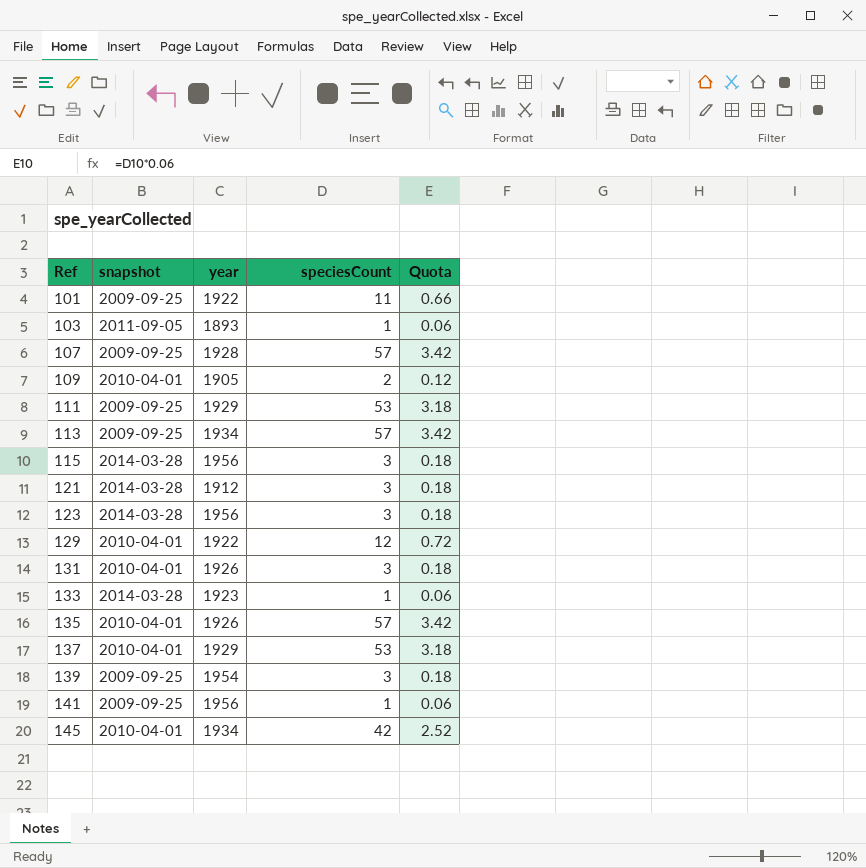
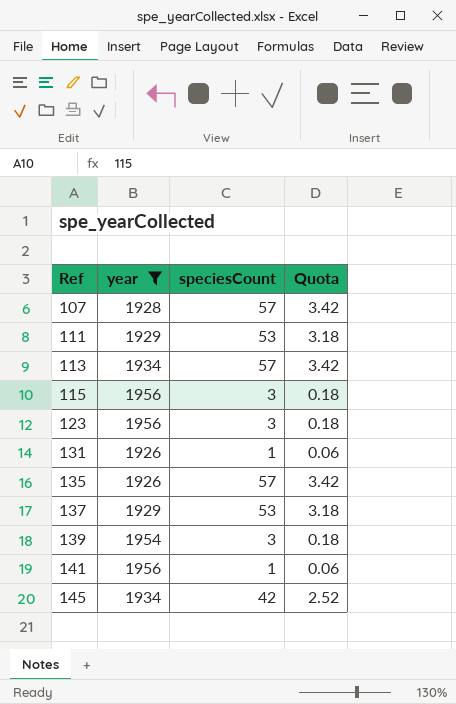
filter: none -> year >= 1926
column snapshot | position: 2 -> none
131 | speciesCount: 3 -> 1
131 | Quota: 0.18 -> 0.06

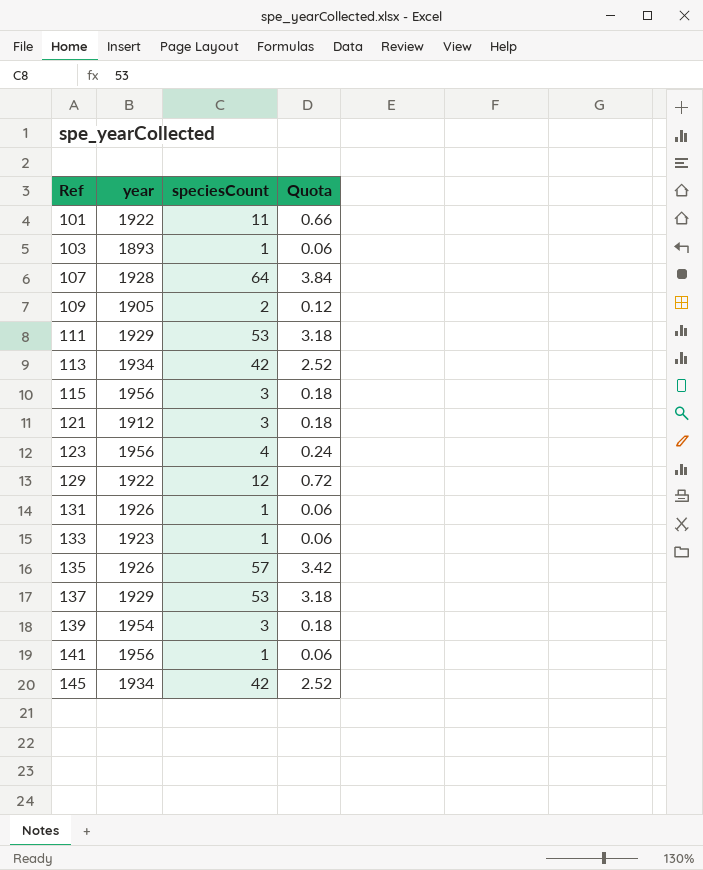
filter: year >= 1926 -> none
107 | speciesCount: 57 -> 64
107 | Quota: 3.42 -> 3.84
113 | speciesCount: 57 -> 42
113 | Quota: 3.42 -> 2.52
123 | speciesCount: 3 -> 4
123 | Quota: 0.18 -> 0.24

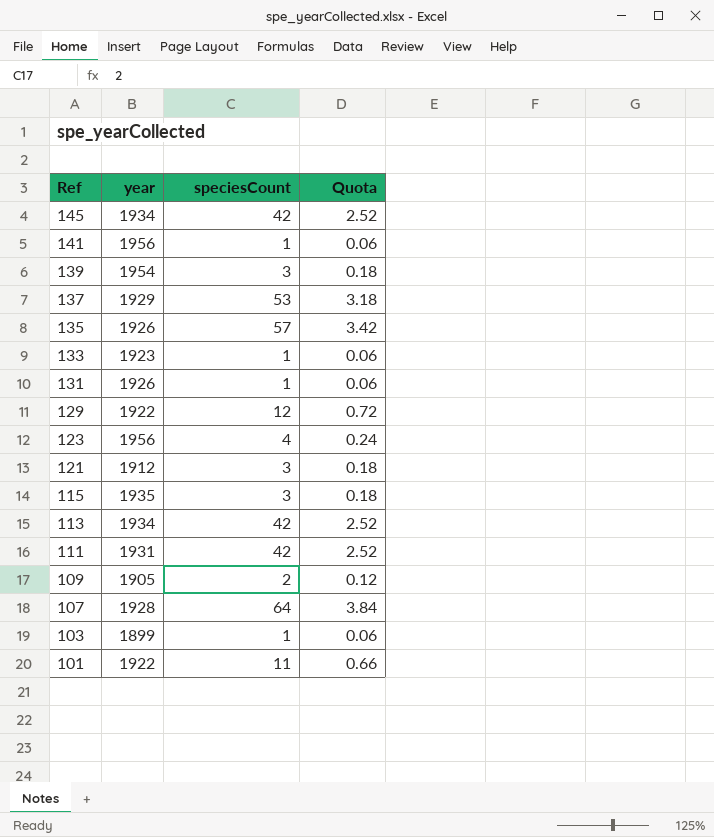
row order: Ref ascending -> Ref descending
115 | year: 1956 -> 1935
111 | year: 1929 -> 1931
111 | speciesCount: 53 -> 42
111 | Quota: 3.18 -> 2.52
103 | year: 1893 -> 1899

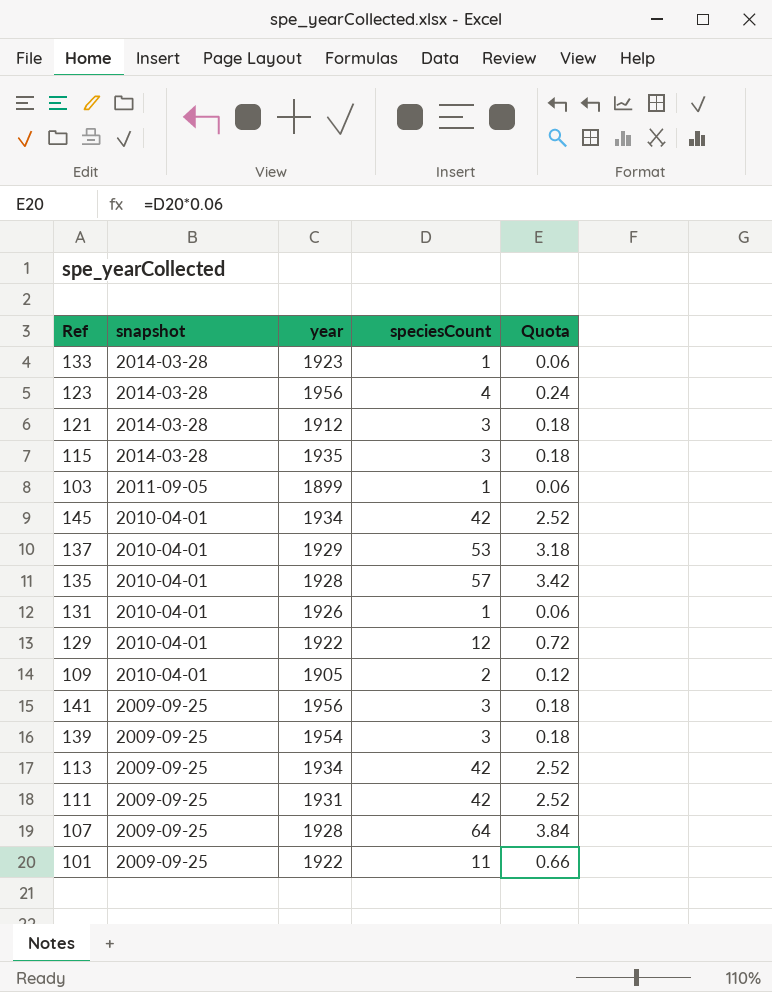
row order: Ref descending -> snapshot descending
column snapshot | position: none -> 2
135 | year: 1926 -> 1928
141 | speciesCount: 1 -> 3
141 | Quota: 0.06 -> 0.18

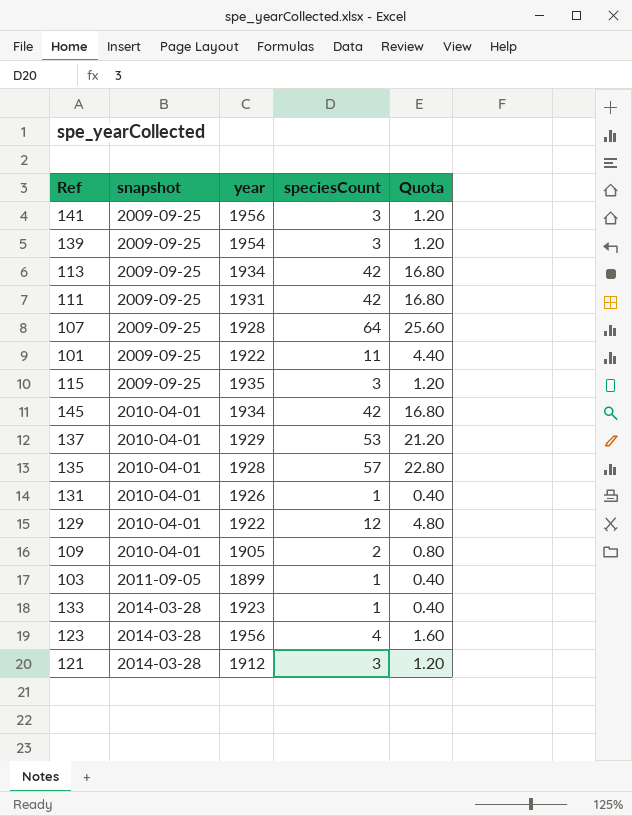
row order: snapshot descending -> snapshot ascending
column Quota | formula: [speciesCount] * 0.06 -> [speciesCount] * 0.4
115 | snapshot: 2014-03-28 -> 2009-09-25

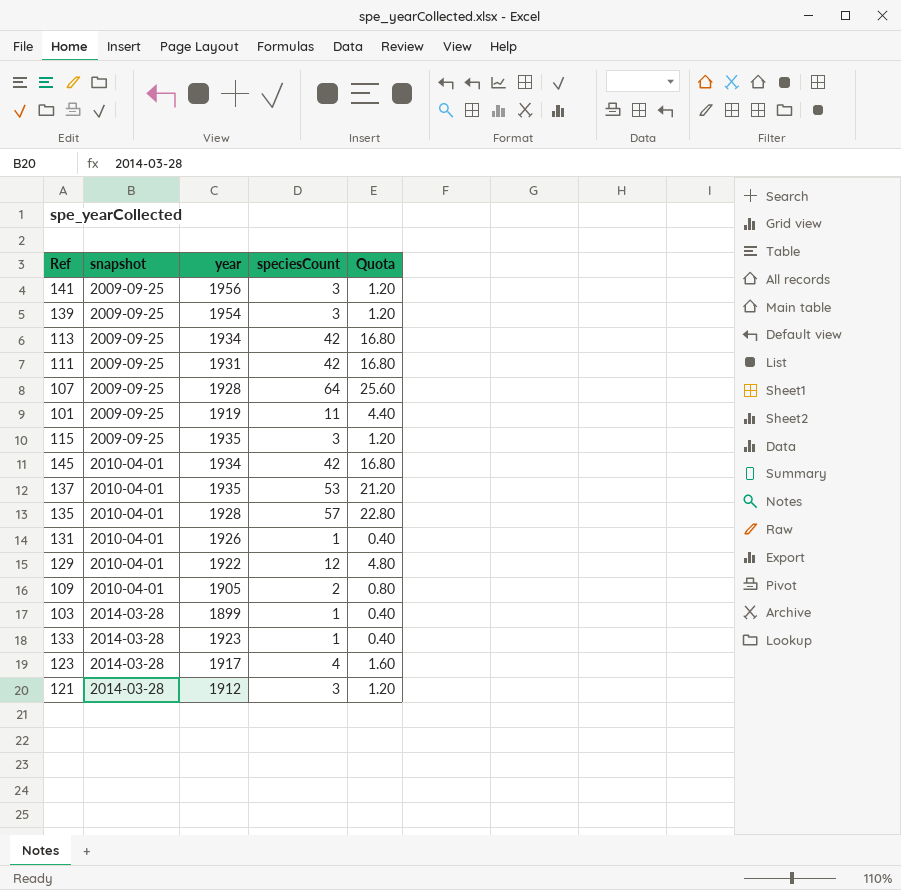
101 | year: 1922 -> 1919
137 | year: 1929 -> 1935
103 | snapshot: 2011-09-05 -> 2014-03-28
123 | year: 1956 -> 1917

